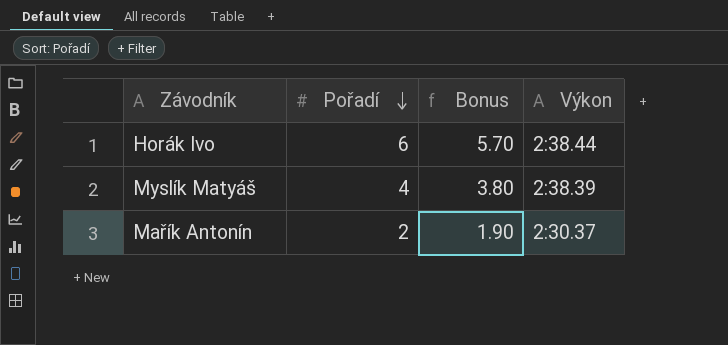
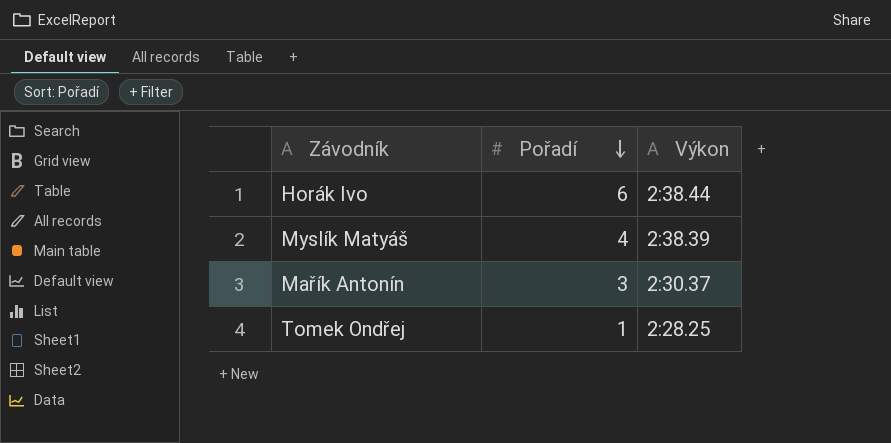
column Bonus | formula: [Pořadí] * 0.95 -> none
Mařík Antonín | Pořadí: 2 -> 3
row Tomek Ondřej: none -> 1 | 2:28.25

